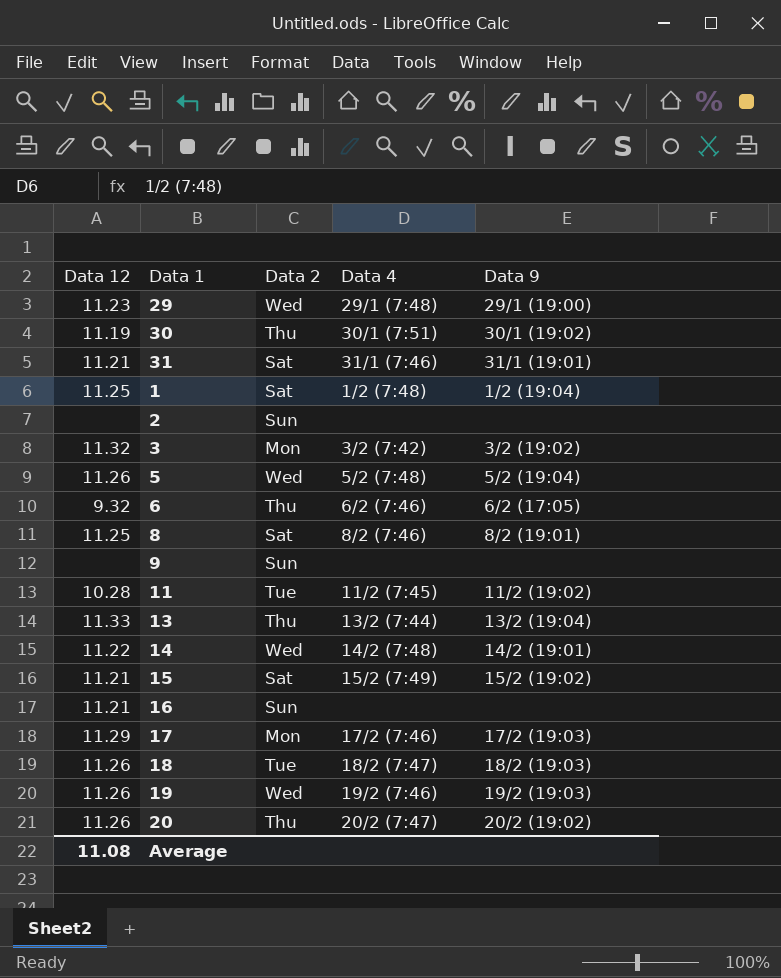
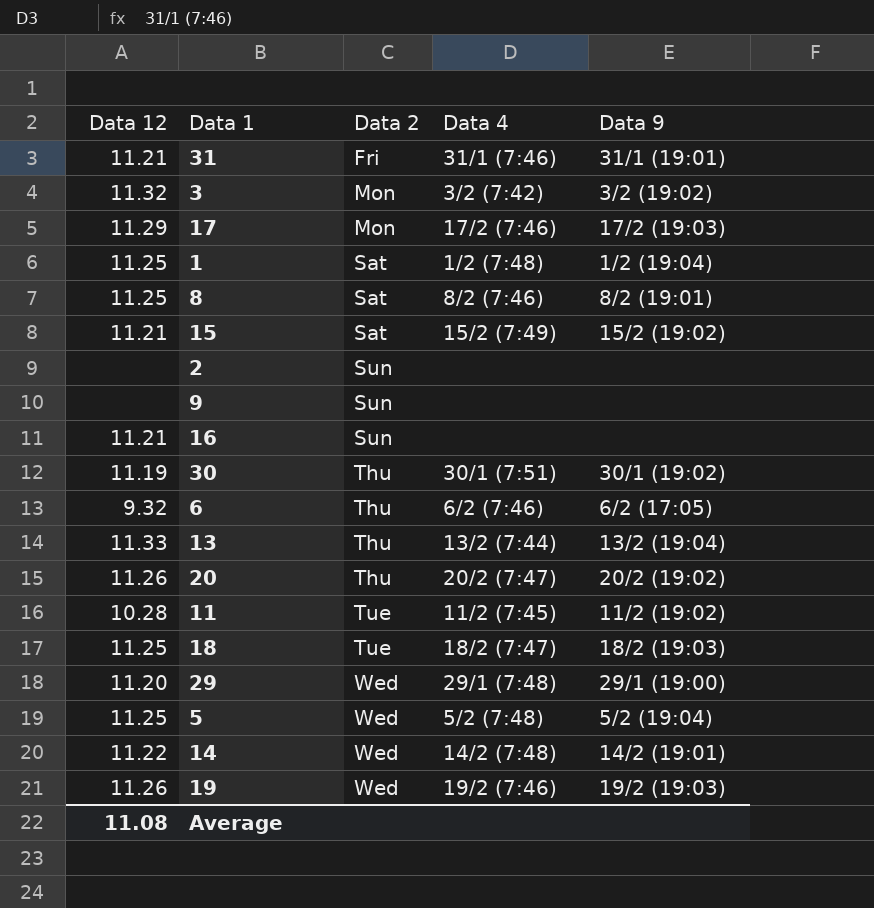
row order: none -> Data 2 ascending
31 | Data 2: Sat -> Fri
18 | Data 12: 11.26 -> 11.25
29 | Data 12: 11.23 -> 11.20
5 | Data 12: 11.26 -> 11.25

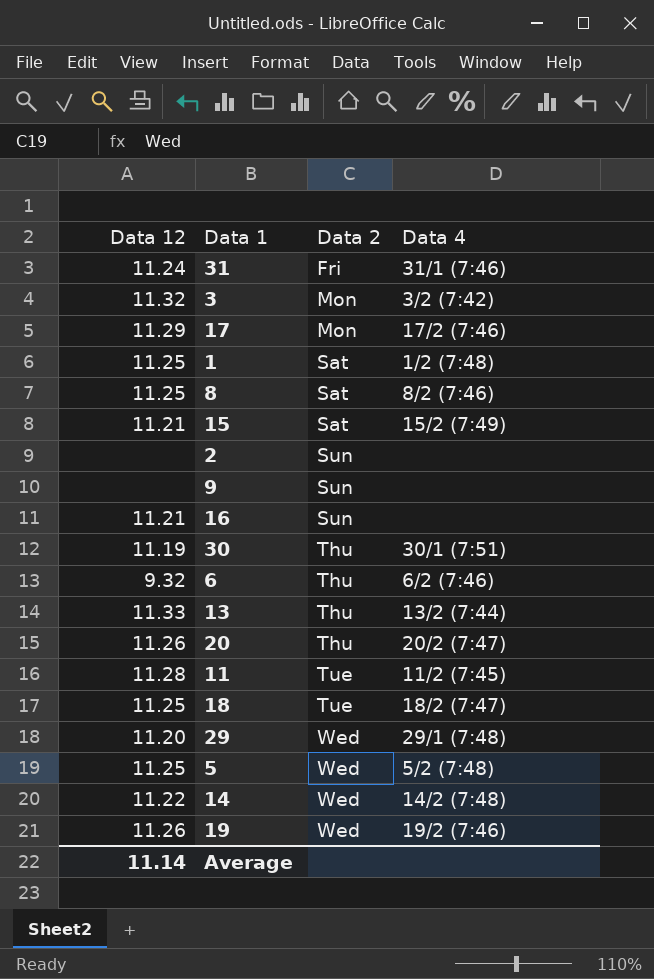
column Data 9 | position: 5 -> none
31 | Data 12: 11.21 -> 11.24
11 | Data 12: 10.28 -> 11.28
Average | Data 12: 11.08 -> 11.14

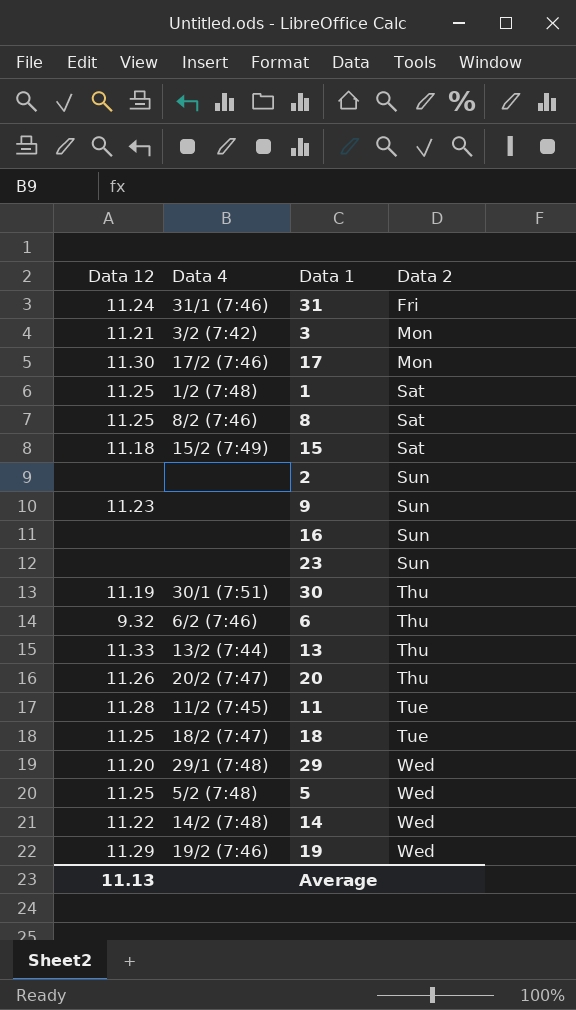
column Data 4 | position: 4 -> 2
3 | Data 12: 11.32 -> 11.21
17 | Data 12: 11.29 -> 11.30
15 | Data 12: 11.21 -> 11.18
9 | Data 12: none -> 11.23
16 | Data 12: 11.21 -> none
row 23: none -> none | none | Sun
19 | Data 12: 11.26 -> 11.29
Average | Data 12: 11.14 -> 11.13

